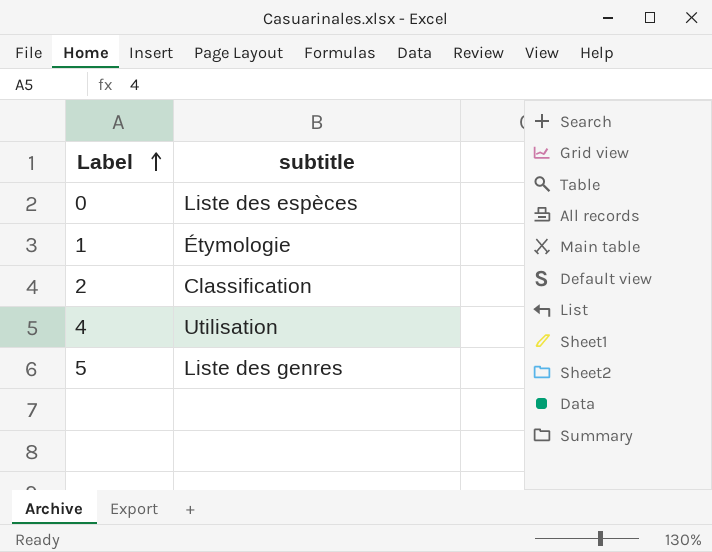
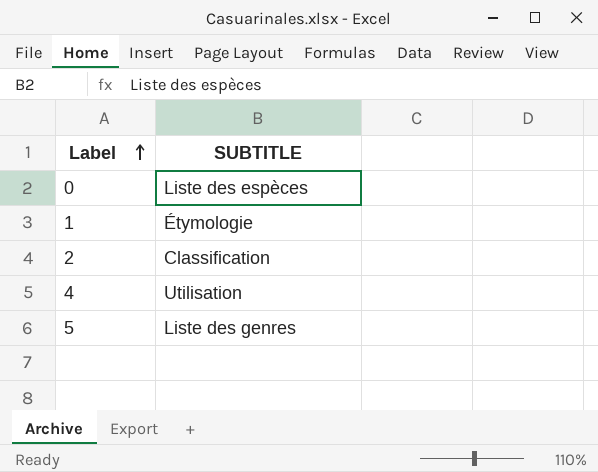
column name: subtitle -> SUBTITLE

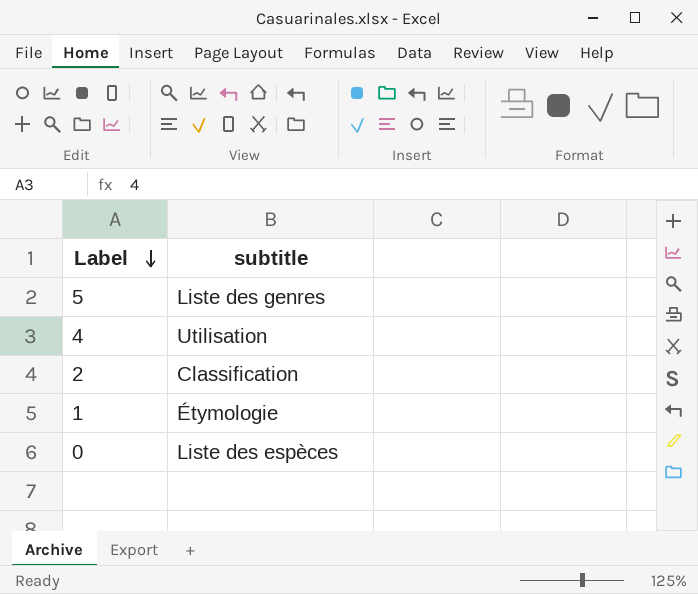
row order: Label ascending -> Label descending
column name: SUBTITLE -> subtitle

